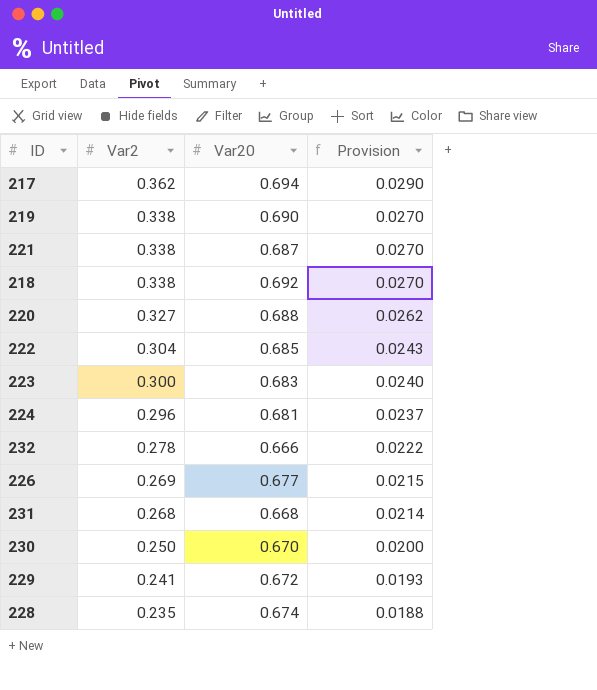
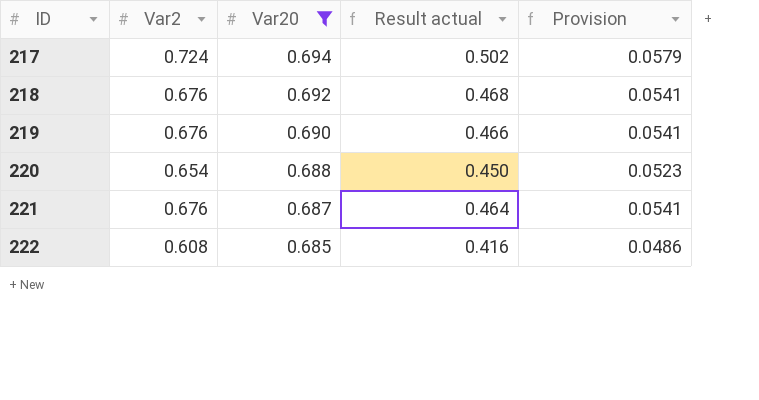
filter: none -> Var20 >= 0.685
row order: Var2 descending -> ID ascending
column Result actual | formula: none -> [Var2] * [Var20]
217 | Var2: 0.362 -> 0.724
217 | Provision: 0.0290 -> 0.0579
218 | Var2: 0.338 -> 0.676
218 | Provision: 0.0270 -> 0.0541
219 | Var2: 0.338 -> 0.676
219 | Provision: 0.0270 -> 0.0541
220 | Var2: 0.327 -> 0.654
220 | Provision: 0.0262 -> 0.0523
221 | Var2: 0.338 -> 0.676
221 | Provision: 0.0270 -> 0.0541
222 | Var2: 0.304 -> 0.608
222 | Provision: 0.0243 -> 0.0486

